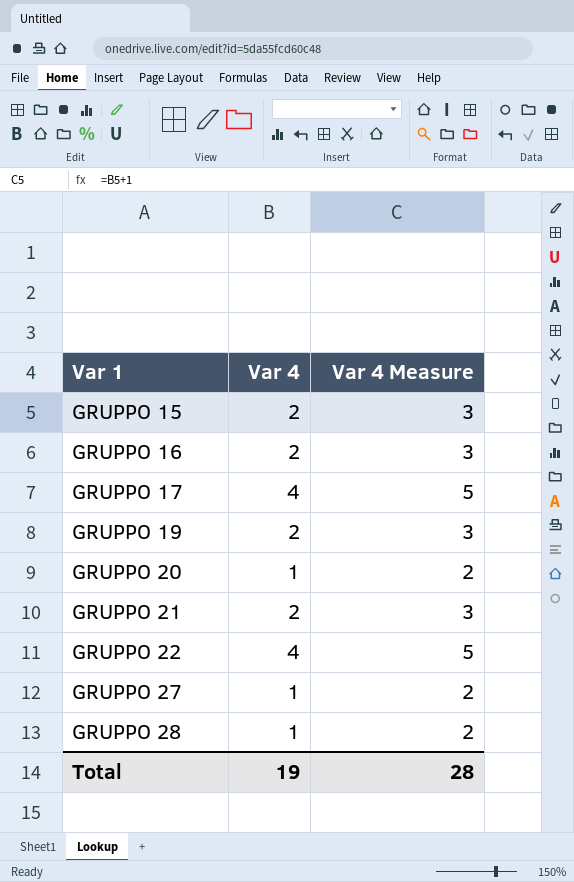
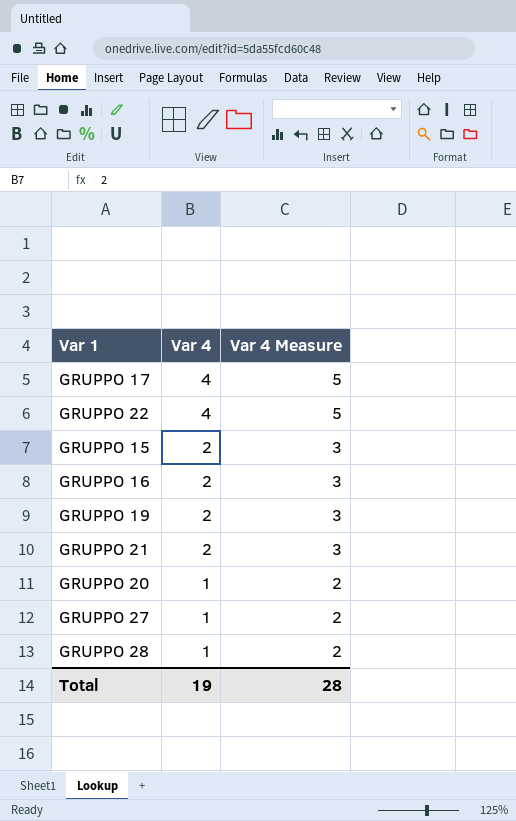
row order: Var 1 ascending -> Var 4 descending

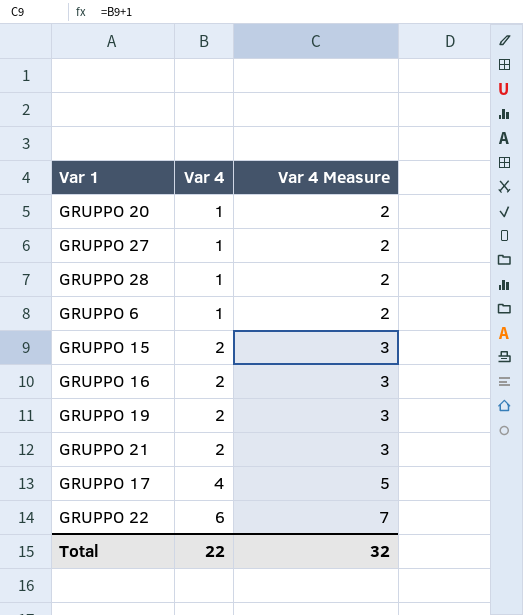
row order: Var 4 descending -> Var 4 ascending
row GRUPPO 6: none -> 1 | 2
GRUPPO 22 | Var 4: 4 -> 6
GRUPPO 22 | Var 4 Measure: 5 -> 7
Total | Var 4: 19 -> 22
Total | Var 4 Measure: 28 -> 32

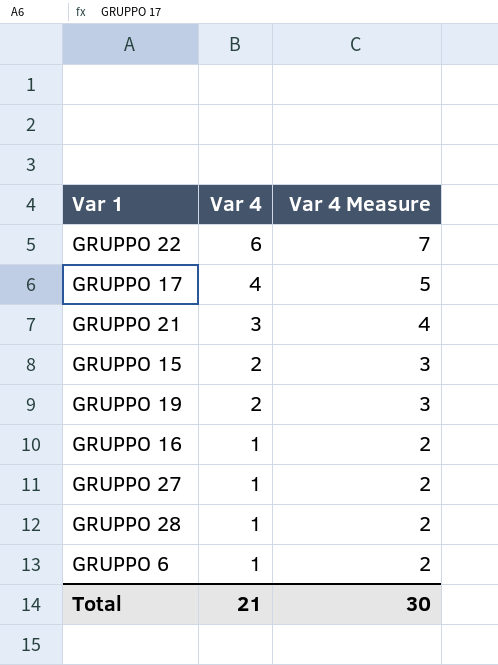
row order: Var 4 ascending -> Var 4 descending
row GRUPPO 20: 1 | 2 -> none
GRUPPO 21 | Var 4: 2 -> 3
GRUPPO 21 | Var 4 Measure: 3 -> 4
GRUPPO 16 | Var 4: 2 -> 1
GRUPPO 16 | Var 4 Measure: 3 -> 2
Total | Var 4: 22 -> 21
Total | Var 4 Measure: 32 -> 30

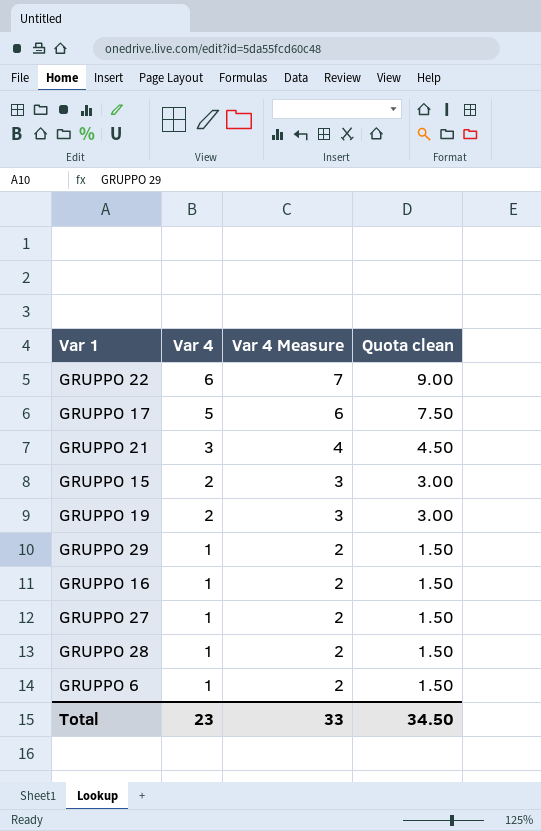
column Quota clean | formula: none -> [Var 4] * 1.5
GRUPPO 17 | Var 4: 4 -> 5
GRUPPO 17 | Var 4 Measure: 5 -> 6
row GRUPPO 29: none -> 1 | 2 | 1.50
Total | Var 4: 21 -> 23
Total | Var 4 Measure: 30 -> 33

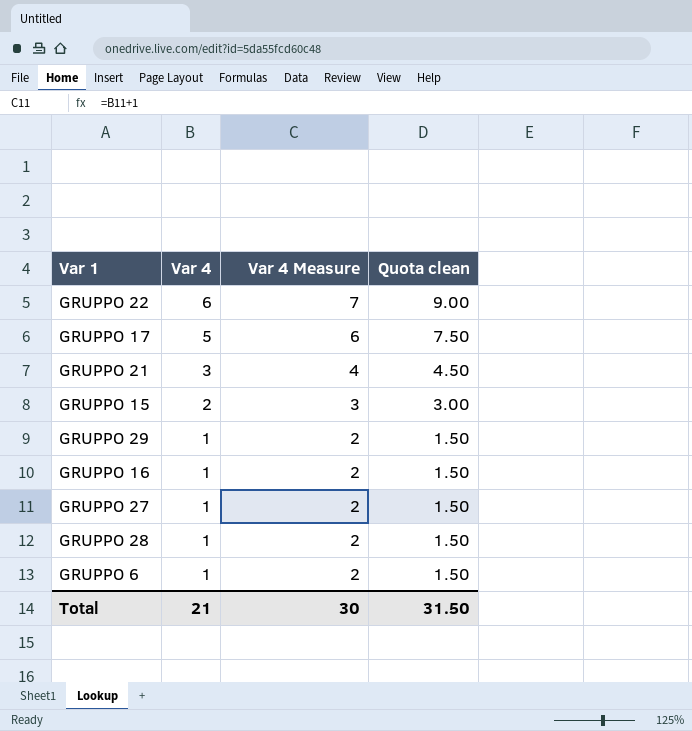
row GRUPPO 19: 2 | 3 | 3.00 -> none
Total | Var 4: 23 -> 21
Total | Var 4 Measure: 33 -> 30
Total | Quota clean: 34.50 -> 31.50

